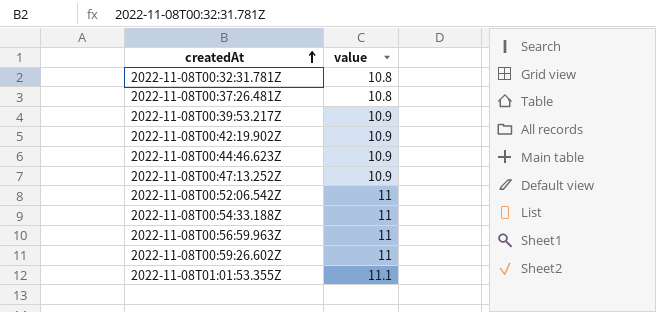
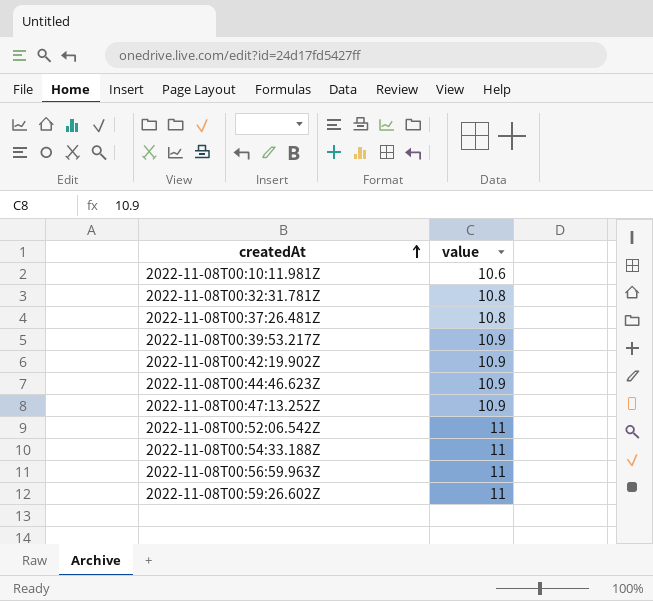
row 2022-11-08T01:01:53.355Z: 11.1 -> none
row 2022-11-08T00:10:11.981Z: none -> 10.6

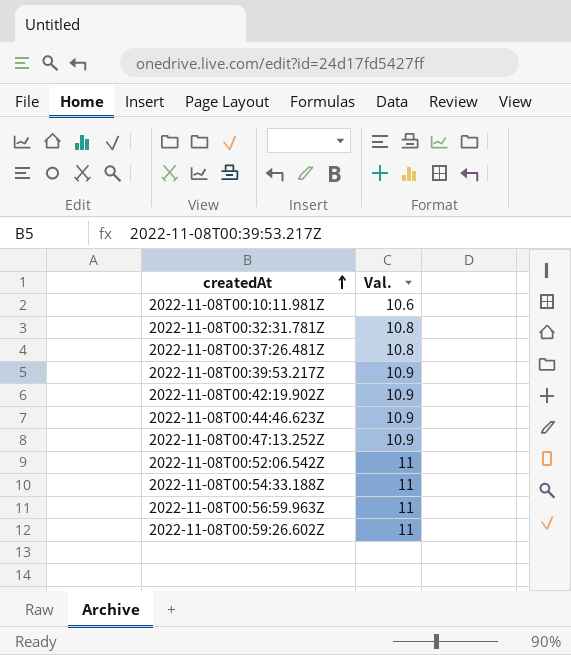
column name: value -> Val.

